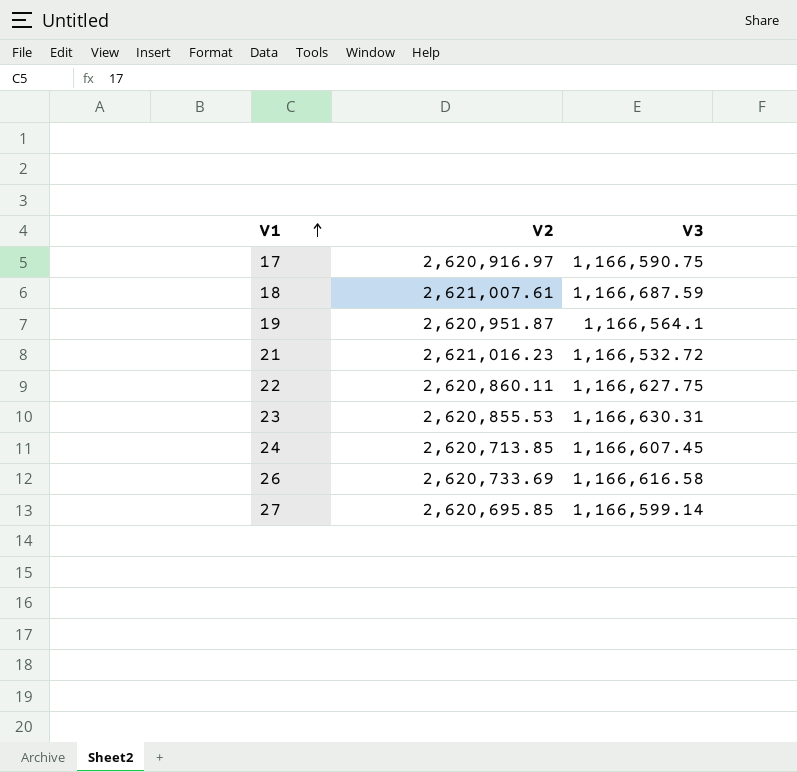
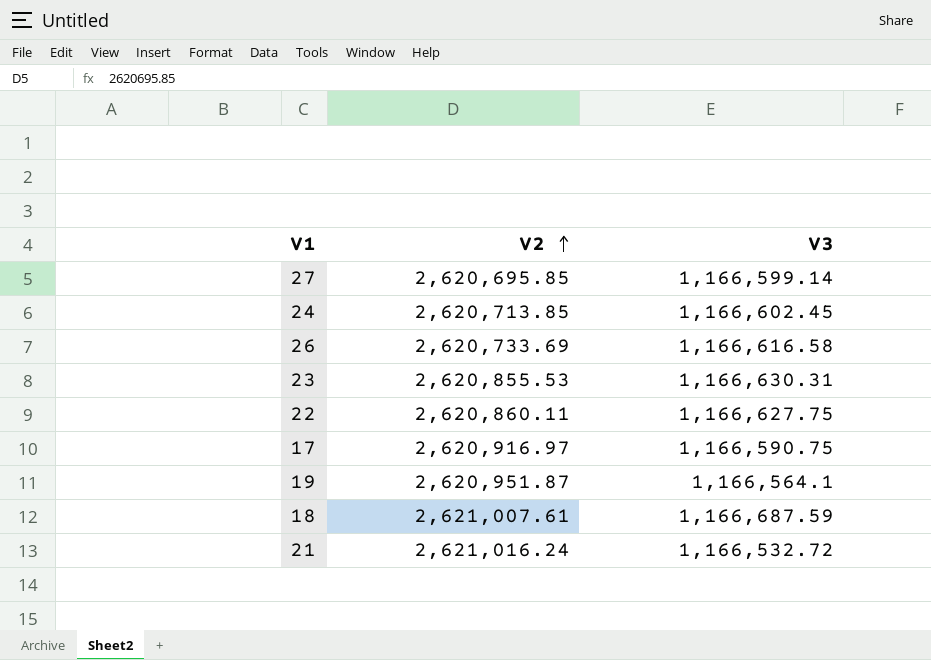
row order: V1 ascending -> V2 ascending
24 | V3: 1,166,607.45 -> 1,166,602.45
21 | V2: 2,621,016.23 -> 2,621,016.24

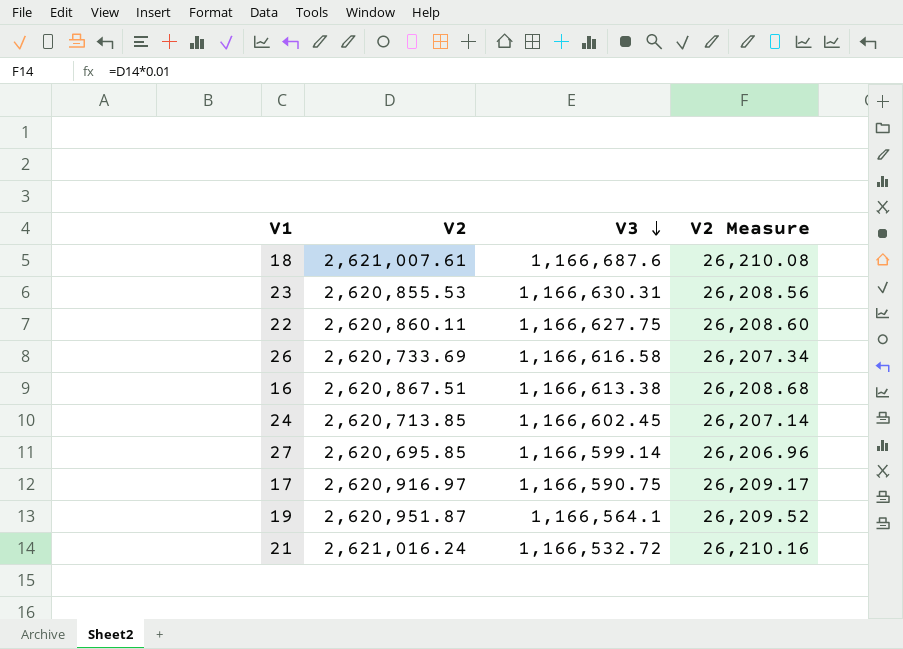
row order: V2 ascending -> V3 descending
column V2 Measure | formula: none -> [V2] * 0.01
18 | V3: 1,166,687.59 -> 1,166,687.6
row 16: none -> 2,620,867.51 | 1,166,613.38 | 26,208.68

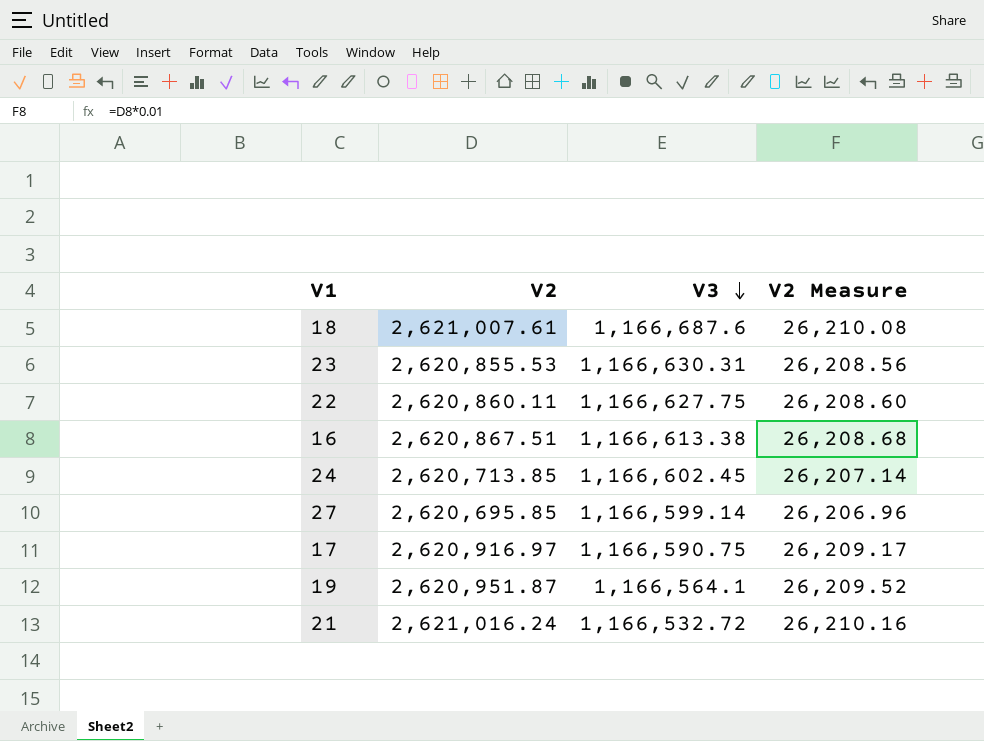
row 26: 2,620,733.69 | 1,166,616.58 | 26,207.34 -> none

